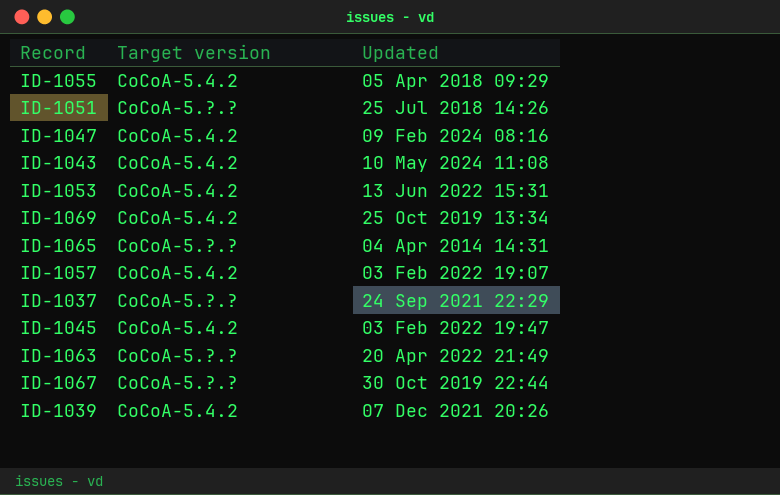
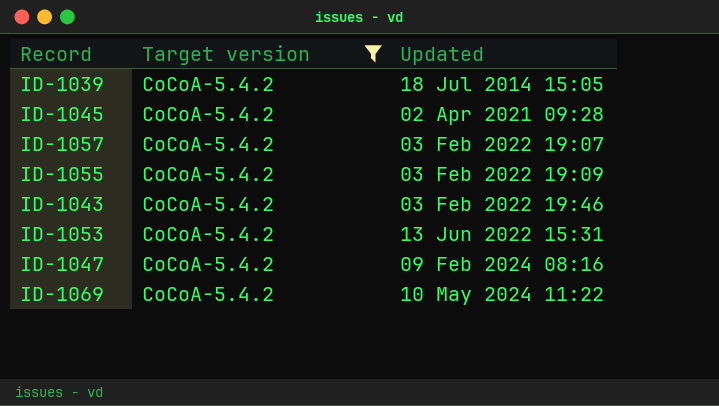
filter: none -> Target version = CoCoA-5.4.2
row order: none -> Updated ascending
ID-1039 | Updated: 07 Dec 2021 20:26 -> 18 Jul 2014 15:05
ID-1045 | Updated: 03 Feb 2022 19:47 -> 02 Apr 2021 09:28
ID-1055 | Updated: 05 Apr 2018 09:29 -> 03 Feb 2022 19:09
ID-1043 | Updated: 10 May 2024 11:08 -> 03 Feb 2022 19:46
ID-1069 | Updated: 25 Oct 2019 13:34 -> 10 May 2024 11:22

